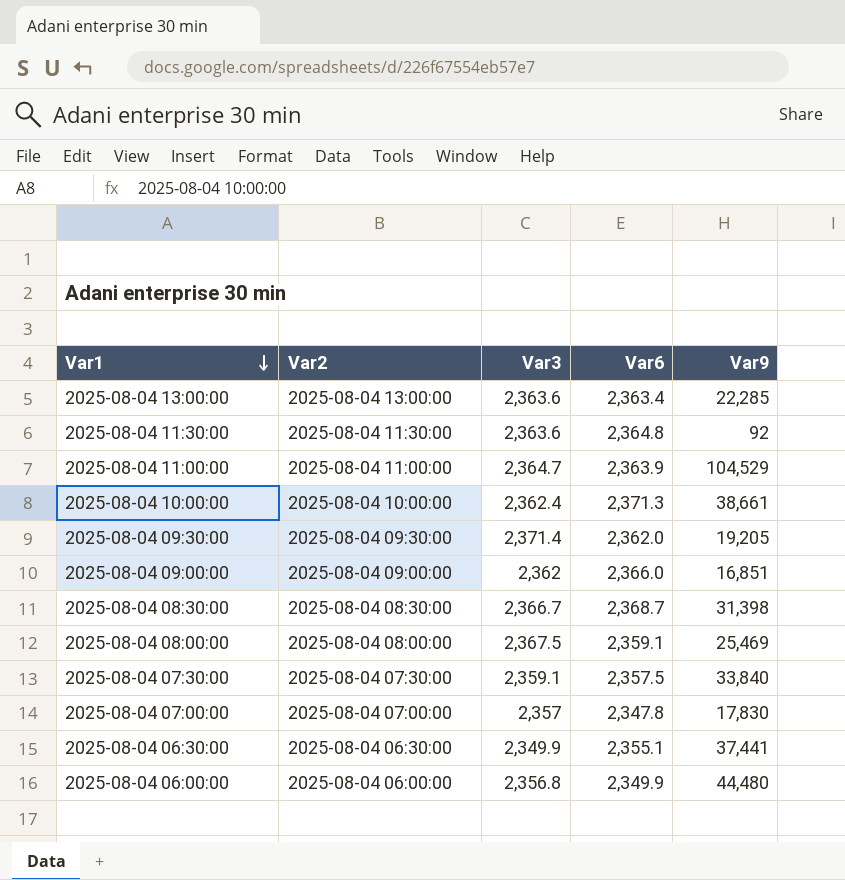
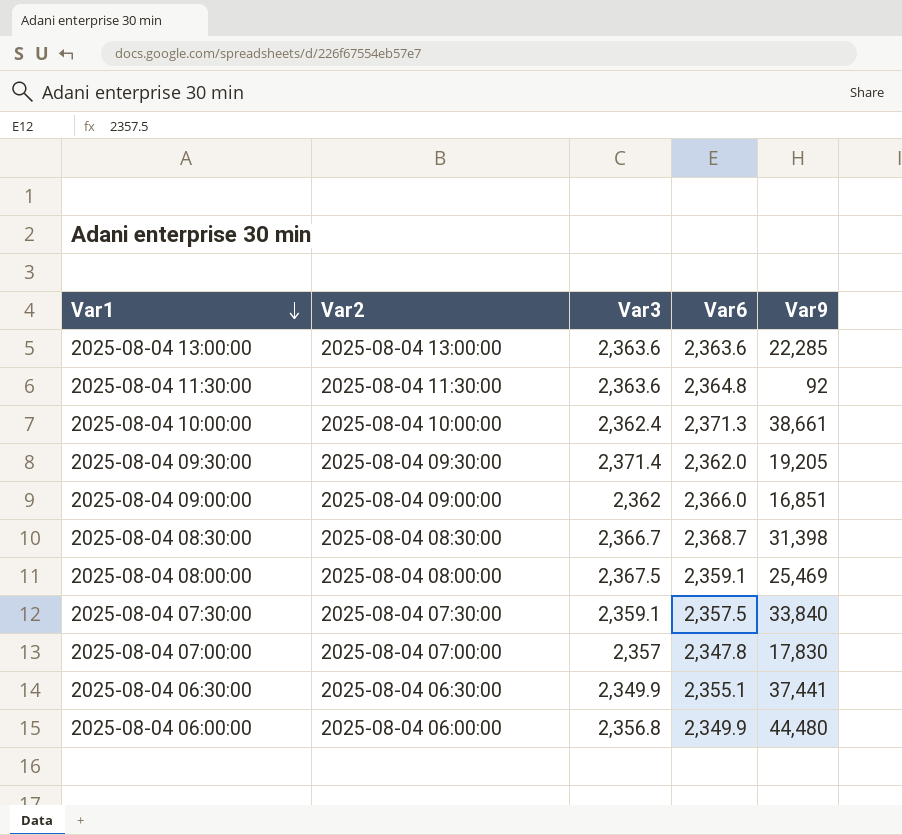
row 2025-08-04 11:00:00: 2025-08-04 11:00:00 | 2,364.7 | 2,363.9 | 104,529 -> none
2025-08-04 13:00:00 | Var6: 2,363.4 -> 2,363.6

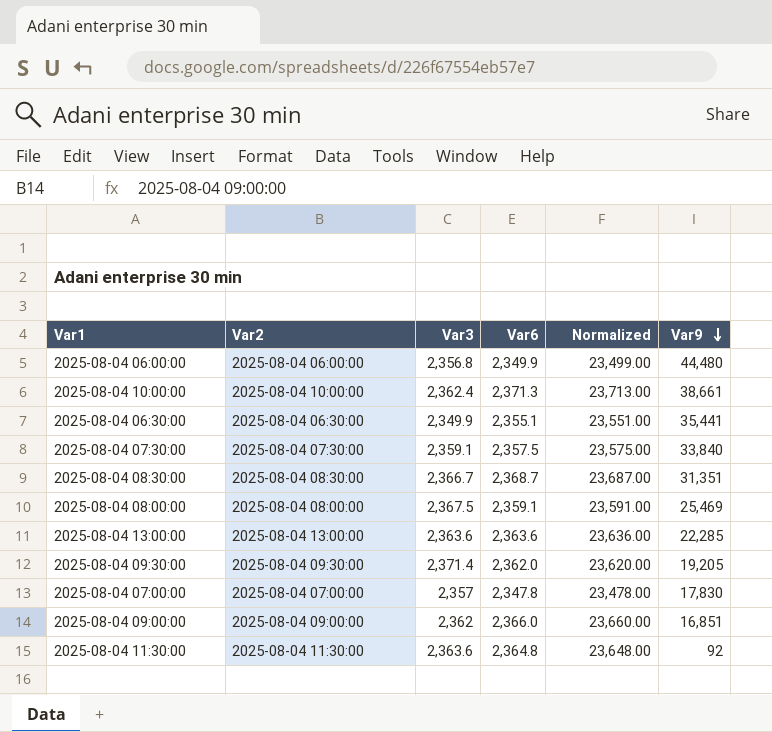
row order: Var1 descending -> Var9 descending
column Normalized | formula: none -> [Var6] * 10
2025-08-04 06:30:00 | Var9: 37,441 -> 35,441
2025-08-04 08:30:00 | Var9: 31,398 -> 31,351

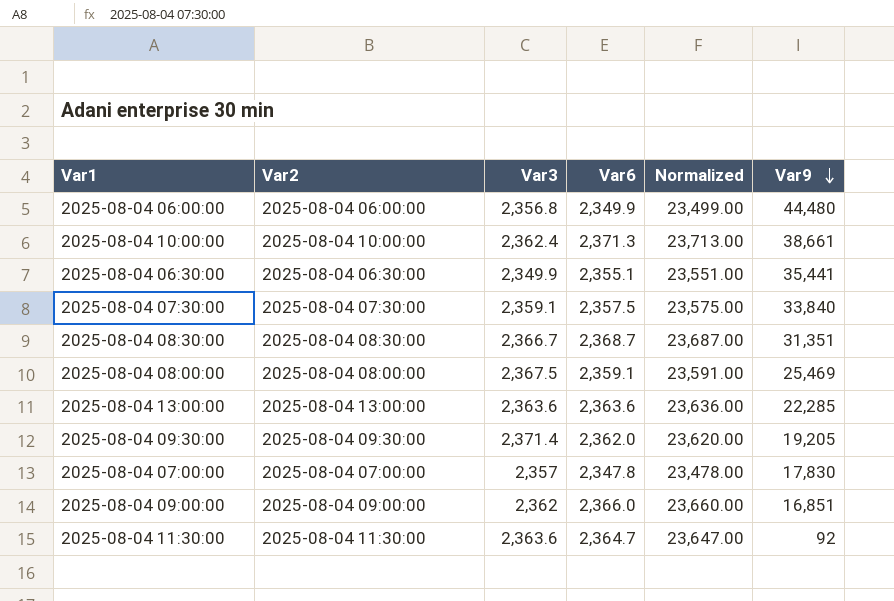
2025-08-04 11:30:00 | Var6: 2,364.8 -> 2,364.7
2025-08-04 11:30:00 | Normalized: 23,648.00 -> 23,647.00

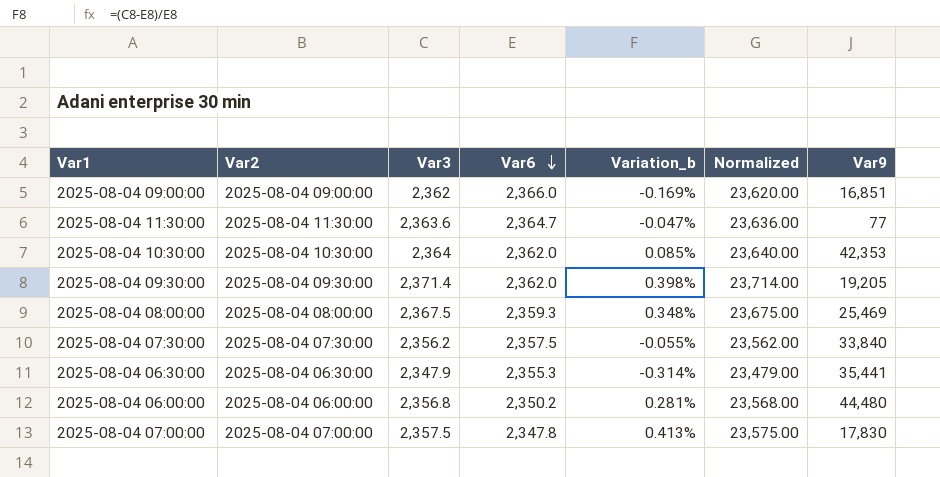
row order: Var9 descending -> Var6 descending
column Variation_b | formula: none -> ([Var3] - [Var6]) / [Var6]
column Normalized | formula: [Var6] * 10 -> [Var3] * 10
row 2025-08-04 10:00:00: 2025-08-04 10:00:00 | 2,362.4 | 2,371.3 | 23,713.00 | 38,661 -> none
row 2025-08-04 08:30:00: 2025-08-04 08:30:00 | 2,366.7 | 2,368.7 | 23,687.00 | 31,351 -> none
row 2025-08-04 13:00:00: 2025-08-04 13:00:00 | 2,363.6 | 2,363.6 | 23,636.00 | 22,285 -> none
2025-08-04 11:30:00 | Var9: 92 -> 77
row 2025-08-04 10:30:00: none -> 2025-08-04 10:30:00 | 2,364 | 2,362.0 | 0.085% | 23,640.00 | 42,353
2025-08-04 08:00:00 | Var6: 2,359.1 -> 2,359.3
2025-08-04 07:30:00 | Var3: 2,359.1 -> 2,356.2
2025-08-04 06:30:00 | Var3: 2,349.9 -> 2,347.9
2025-08-04 06:30:00 | Var6: 2,355.1 -> 2,355.3
2025-08-04 06:00:00 | Var6: 2,349.9 -> 2,350.2
2025-08-04 07:00:00 | Var3: 2,357 -> 2,357.5

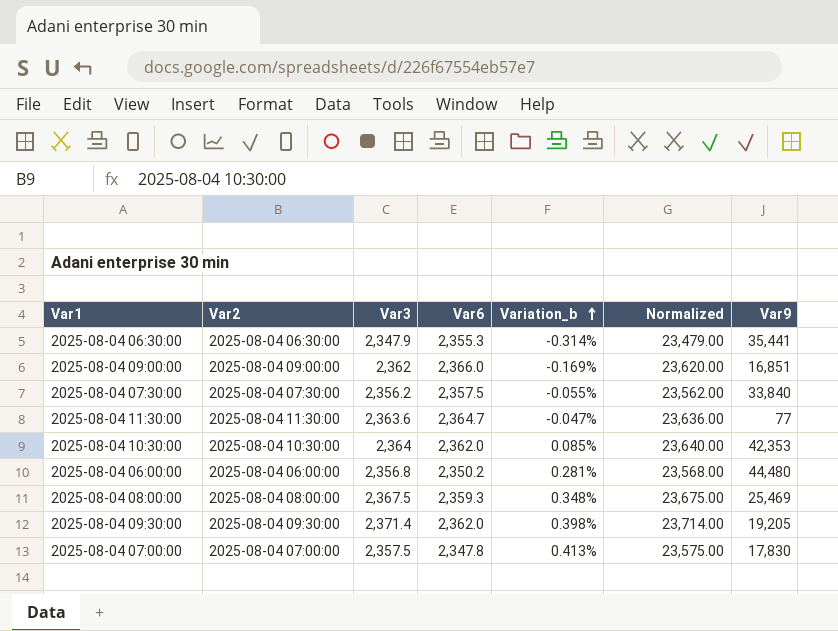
row order: Var6 descending -> Variation_b ascending

